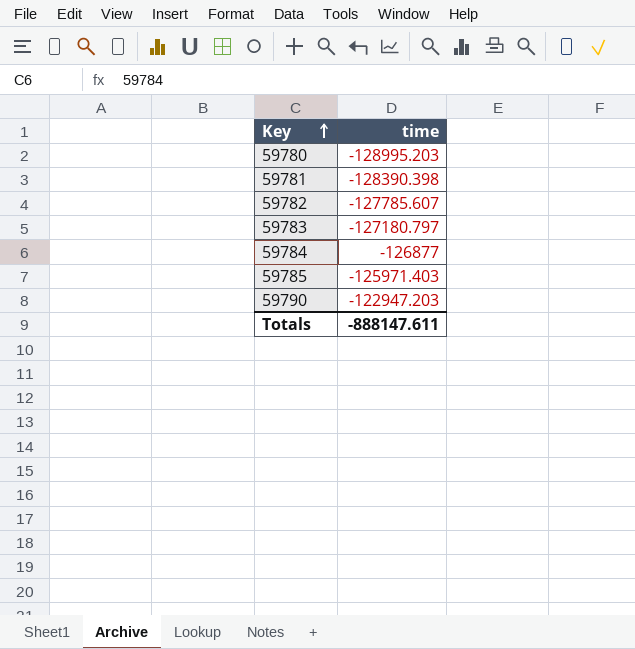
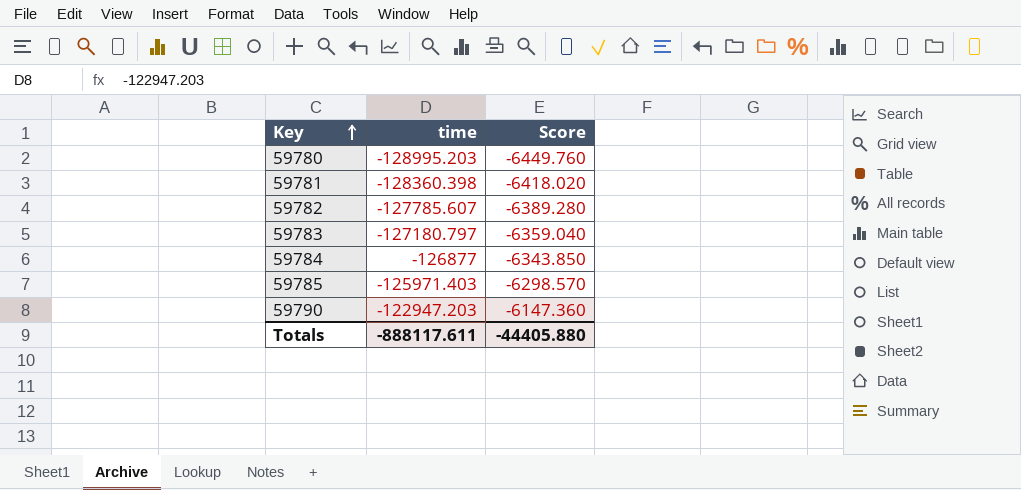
column Score | formula: none -> [time] * 0.05
59781 | time: -128390.398 -> -128360.398
Totals | time: -888147.611 -> -888117.611

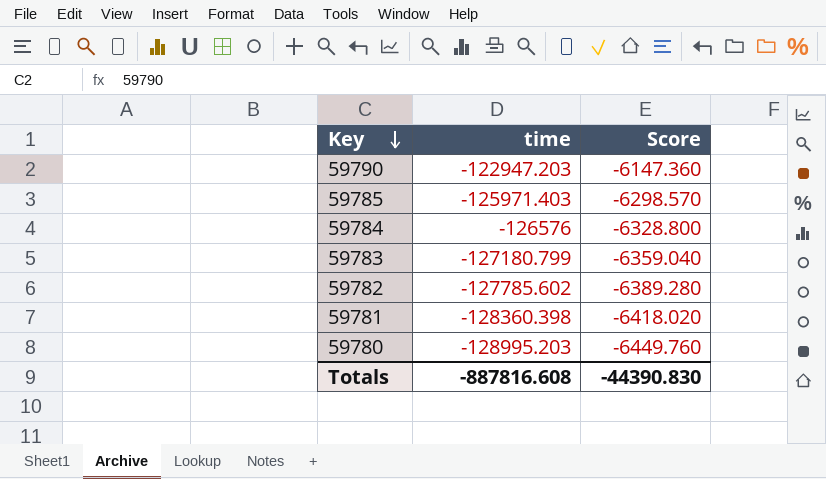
row order: Key ascending -> Key descending
59784 | time: -126877 -> -126576
59784 | Score: -6343.850 -> -6328.800
59783 | time: -127180.797 -> -127180.799
59782 | time: -127785.607 -> -127785.602
Totals | time: -888117.611 -> -887816.608
Totals | Score: -44405.880 -> -44390.830

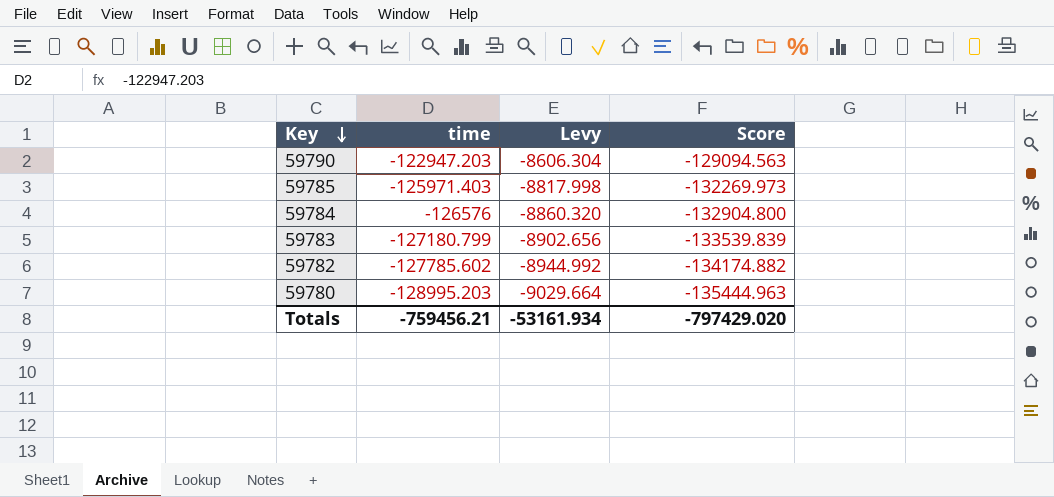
column Levy | formula: none -> [time] * 0.07
column Score | formula: [time] * 0.05 -> [time] * 1.05
row 59781: -128360.398 | -6418.020 -> none
Totals | time: -887816.608 -> -759456.21
Totals | Score: -44390.830 -> -797429.020

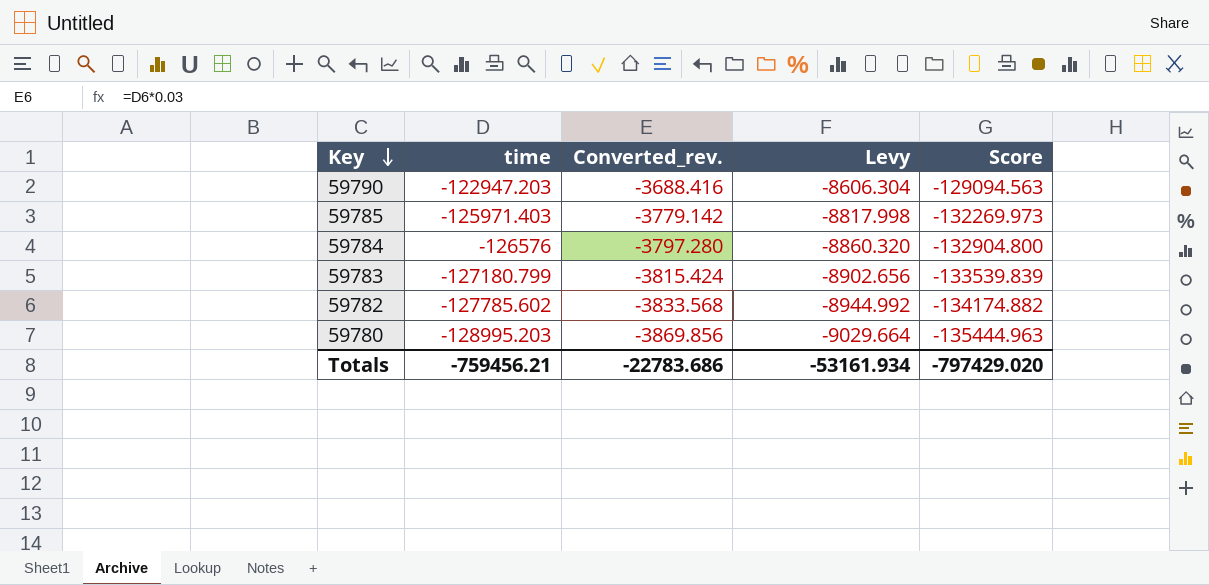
column Converted_rev. | formula: none -> [time] * 0.03

